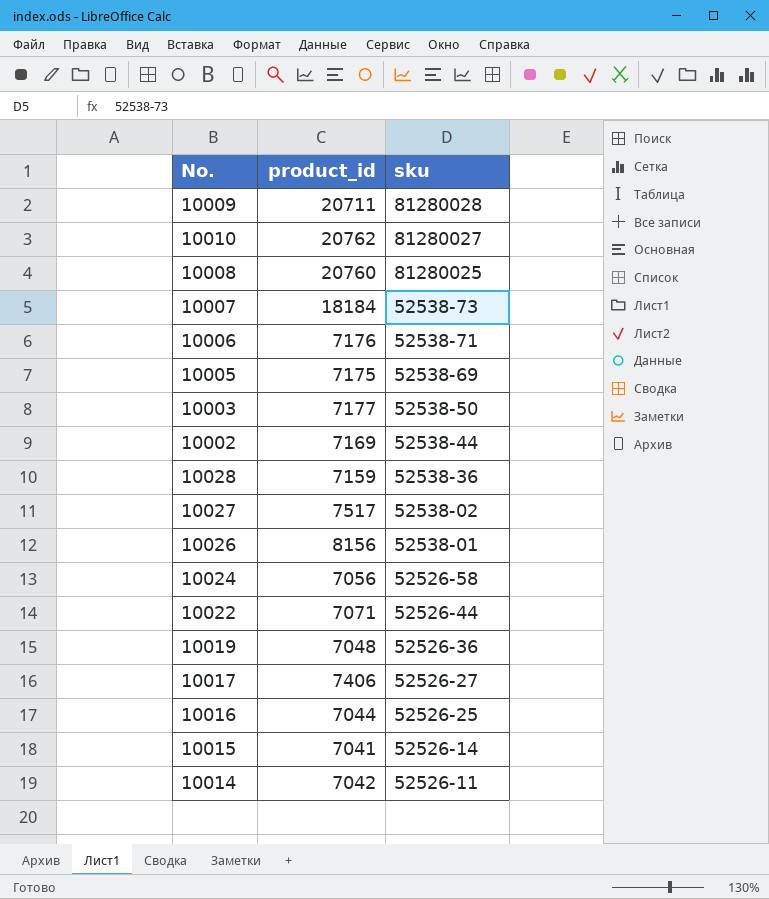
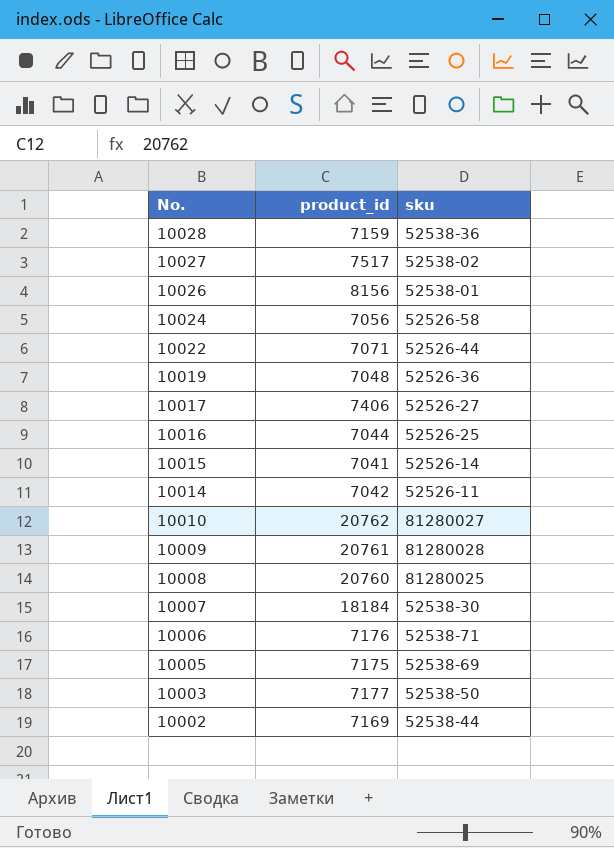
row order: sku descending -> No. descending
10009 | product_id: 20711 -> 20761
10007 | sku: 52538-73 -> 52538-30

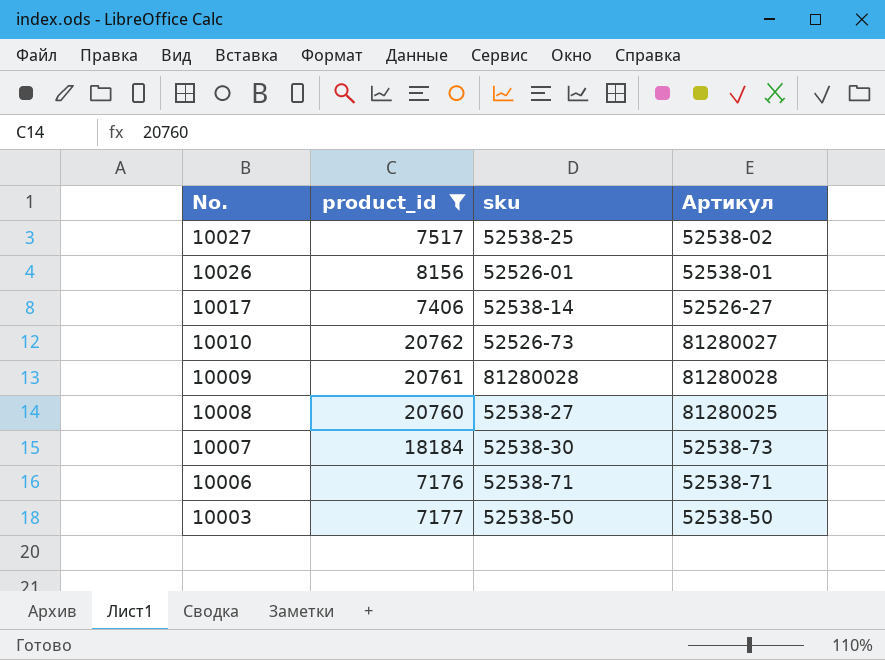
filter: none -> product_id >= 7176
column Артикул | position: none -> 4
10027 | sku: 52538-02 -> 52538-25
10026 | sku: 52538-01 -> 52526-01
10017 | sku: 52526-27 -> 52538-14
10010 | sku: 81280027 -> 52526-73
10008 | sku: 81280025 -> 52538-27

